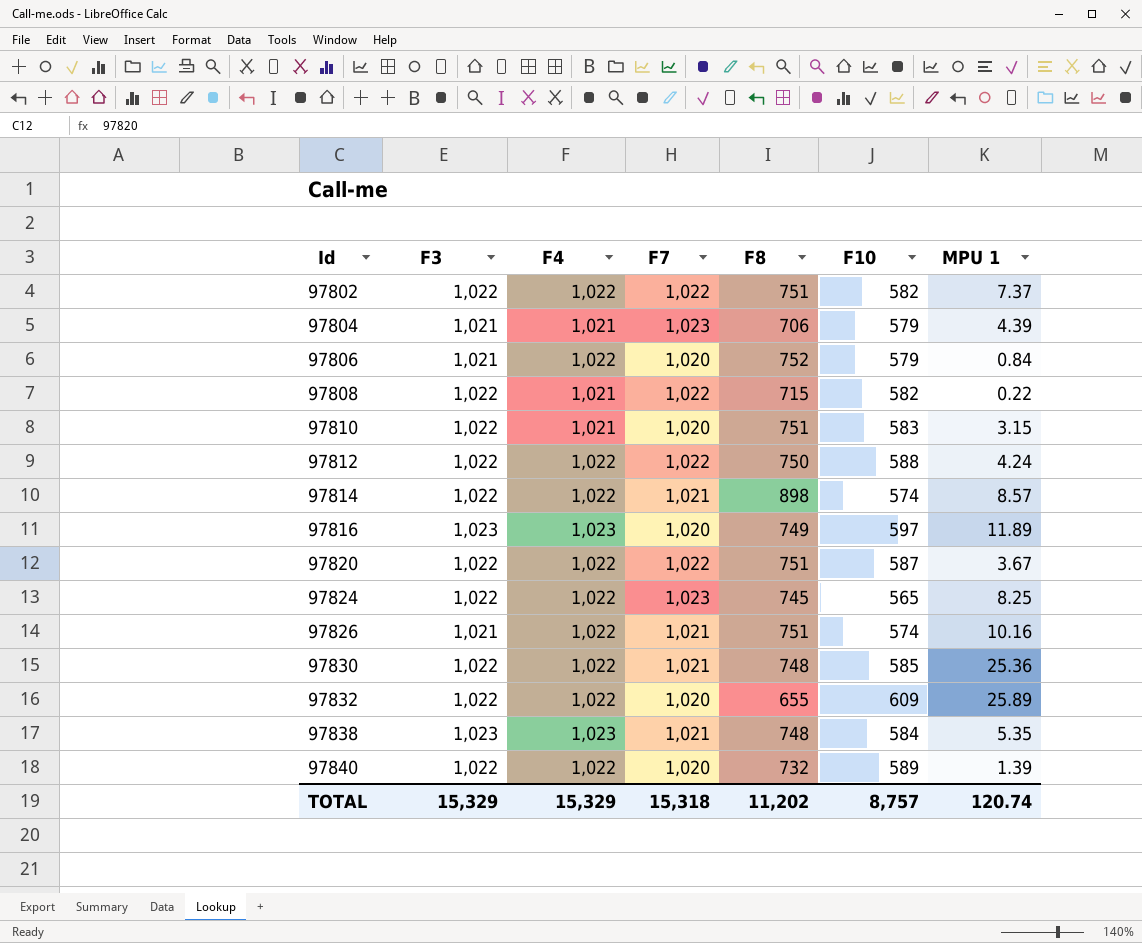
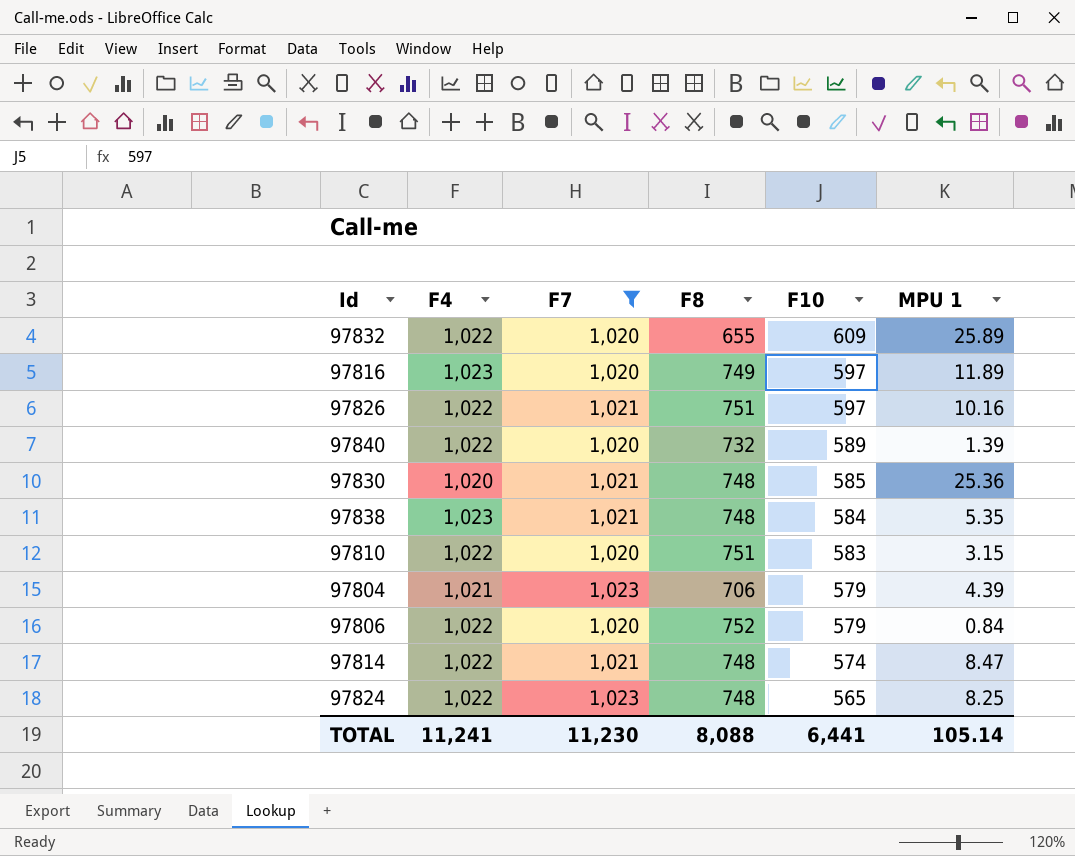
filter: none -> F7 != 1,022
row order: Id ascending -> F10 descending
column F3 | position: 2 -> none
97826 | F10: 574 -> 597
97830 | F4: 1,022 -> 1,020
97810 | F4: 1,021 -> 1,022
97814 | F8: 898 -> 748
97814 | MPU 1: 8.57 -> 8.47
97824 | F8: 745 -> 748
TOTAL | F4: 15,329 -> 11,241
TOTAL | F7: 15,318 -> 11,230
TOTAL | F8: 11,202 -> 8,088
TOTAL | F10: 8,757 -> 6,441
TOTAL | MPU 1: 120.74 -> 105.14

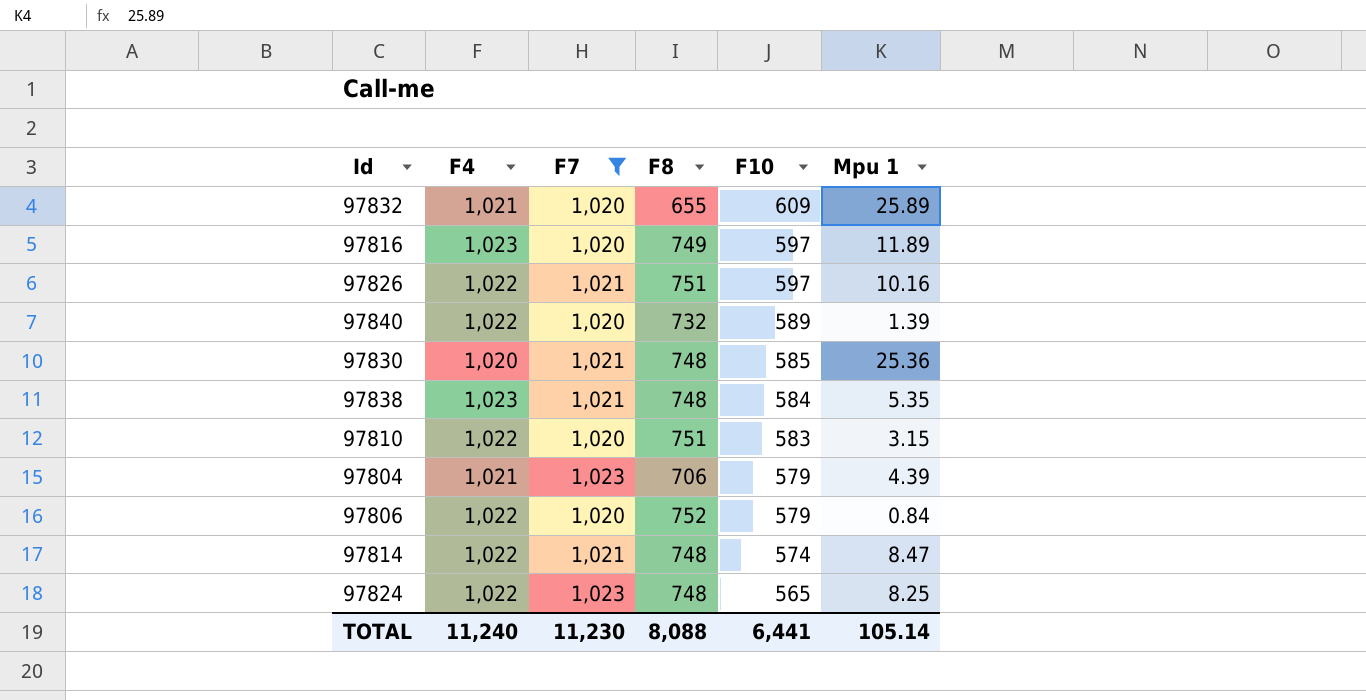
column name: MPU 1 -> Mpu 1
97832 | F4: 1,022 -> 1,021
TOTAL | F4: 11,241 -> 11,240

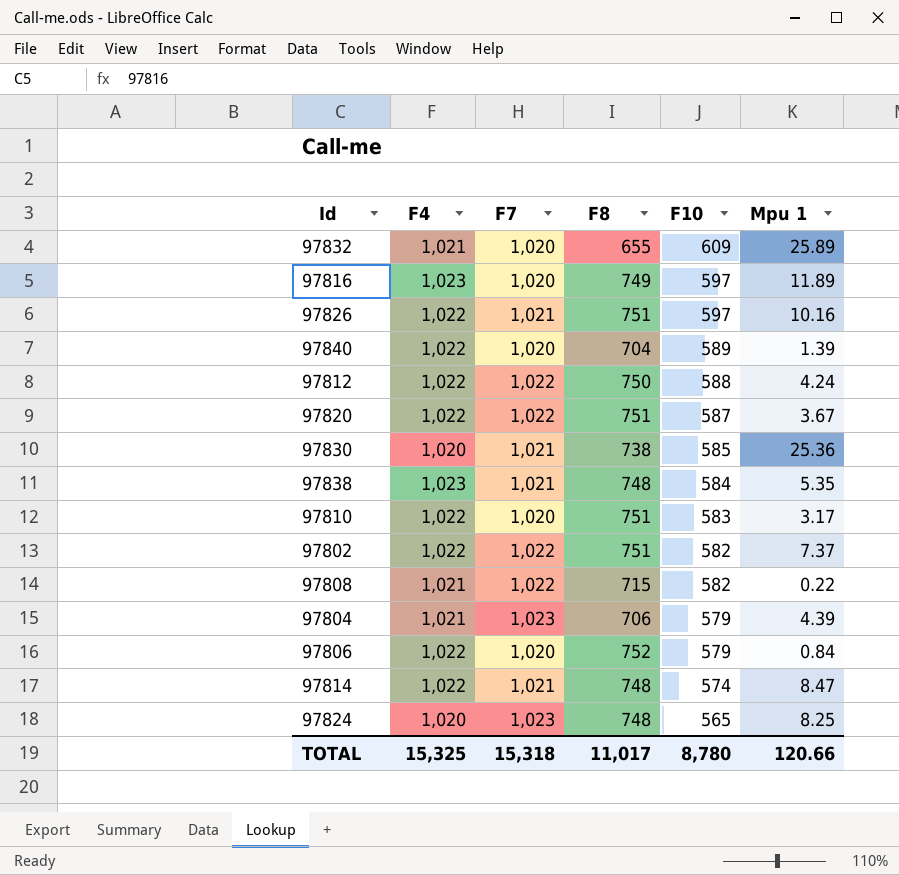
filter: F7 != 1,022 -> none
97840 | F8: 732 -> 704
97830 | F8: 748 -> 738
97810 | Mpu 1: 3.15 -> 3.17
97824 | F4: 1,022 -> 1,020
TOTAL | F4: 11,240 -> 15,325
TOTAL | F7: 11,230 -> 15,318
TOTAL | F8: 8,088 -> 11,017
TOTAL | F10: 6,441 -> 8,780
TOTAL | Mpu 1: 105.14 -> 120.66

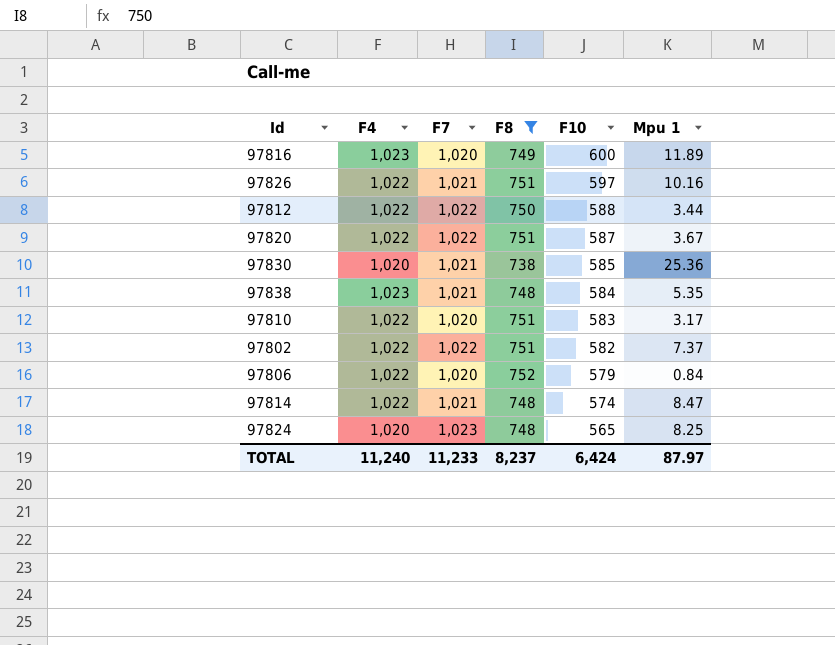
filter: none -> F8 >= 738
97816 | F10: 597 -> 600
97812 | Mpu 1: 4.24 -> 3.44
TOTAL | F4: 15,325 -> 11,240
TOTAL | F7: 15,318 -> 11,233
TOTAL | F8: 11,017 -> 8,237
TOTAL | F10: 8,780 -> 6,424
TOTAL | Mpu 1: 120.66 -> 87.97

